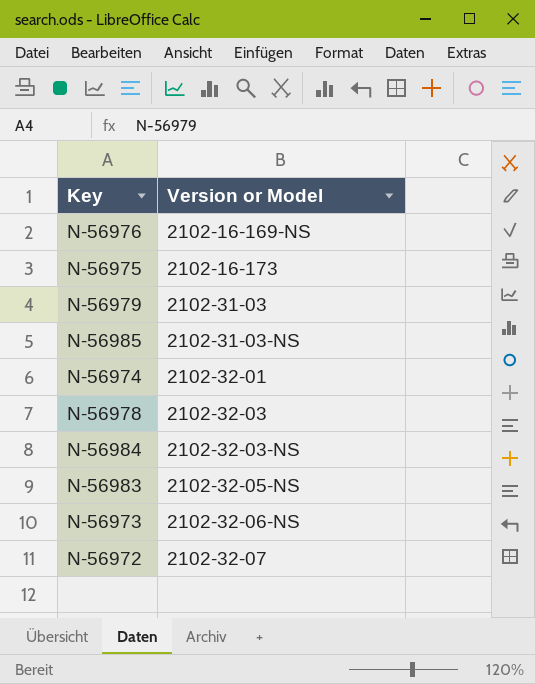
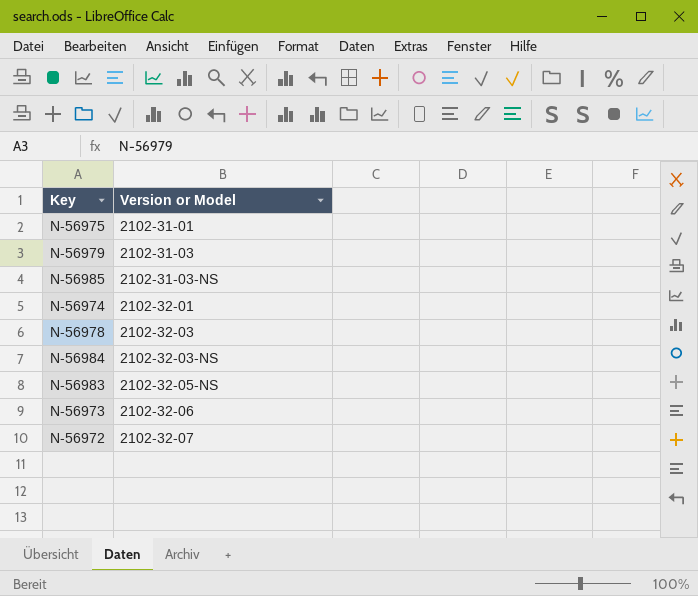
row N-56976: 2102-16-169-NS -> none
N-56975 | Version or Model: 2102-16-173 -> 2102-31-01
N-56973 | Version or Model: 2102-32-06-NS -> 2102-32-06

